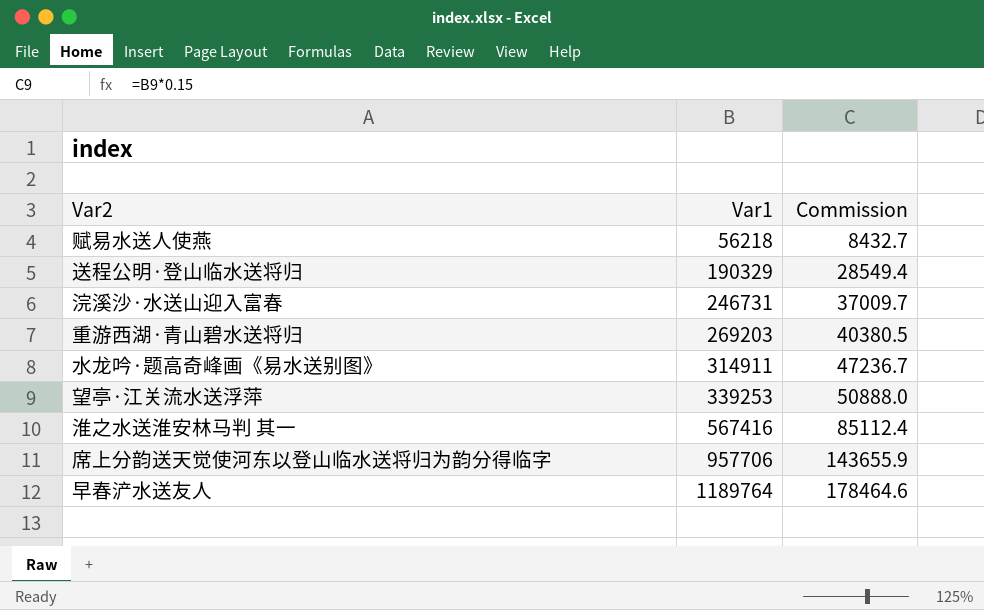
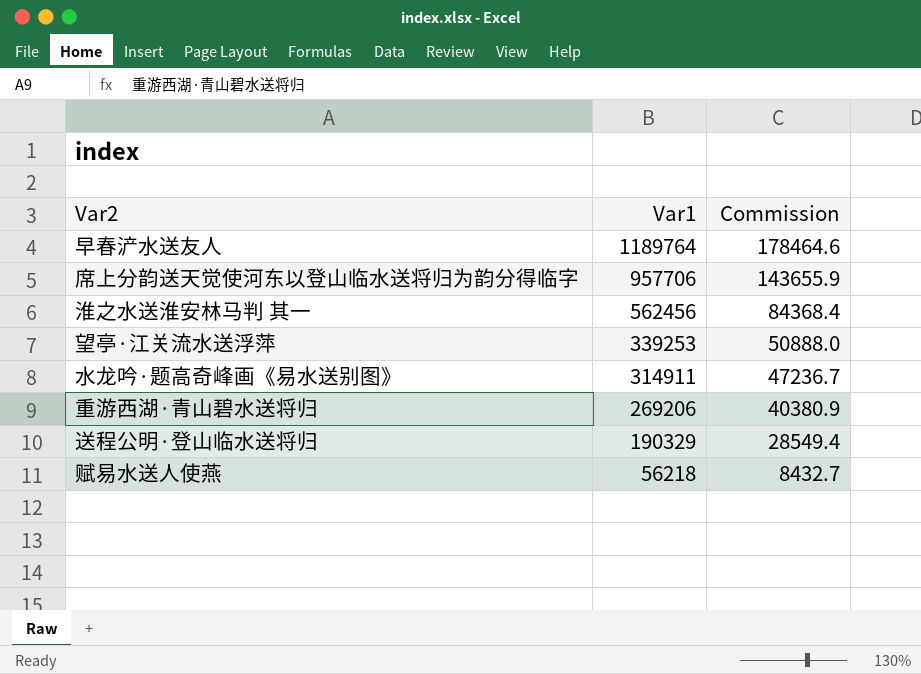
row order: Var1 ascending -> Var1 descending
row 浣溪沙·水送山迎入富春: 246731 | 37009.7 -> none
淮之水送淮安林马判 其一 | Var1: 567416 -> 562456
淮之水送淮安林马判 其一 | Commission: 85112.4 -> 84368.4
重游西湖·青山碧水送将归 | Var1: 269203 -> 269206
重游西湖·青山碧水送将归 | Commission: 40380.5 -> 40380.9

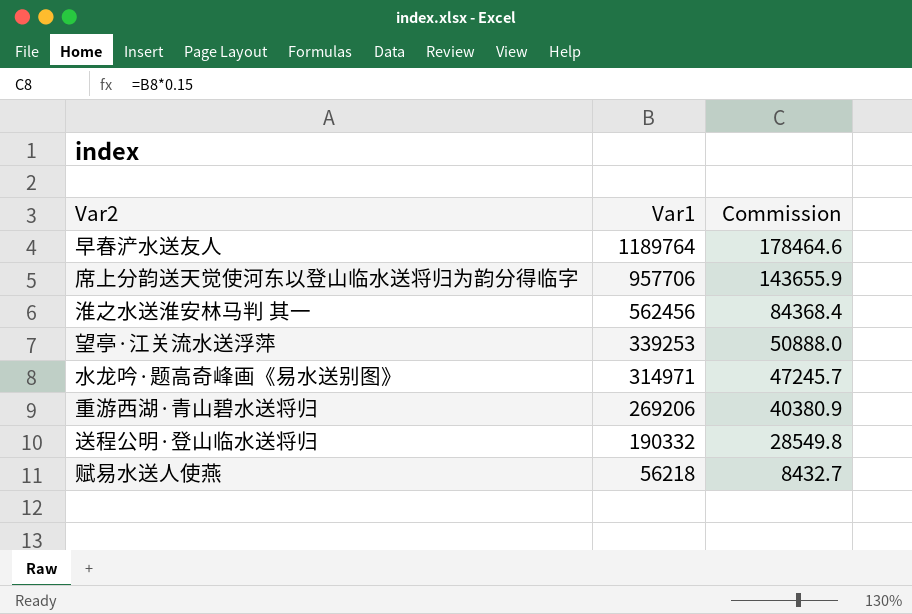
水龙吟·题高奇峰画《易水送别图》 | Var1: 314911 -> 314971
水龙吟·题高奇峰画《易水送别图》 | Commission: 47236.7 -> 47245.7
送程公明·登山临水送将归 | Var1: 190329 -> 190332
送程公明·登山临水送将归 | Commission: 28549.4 -> 28549.8

